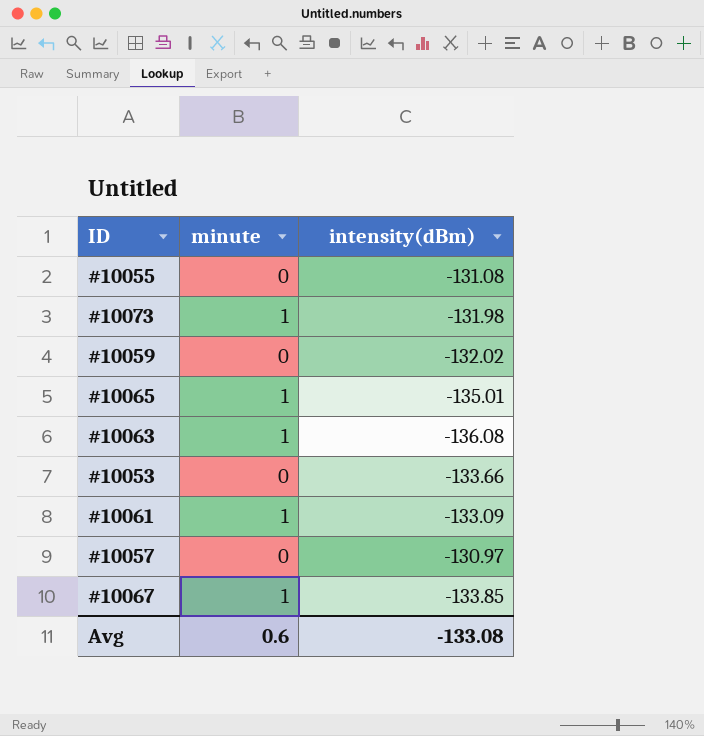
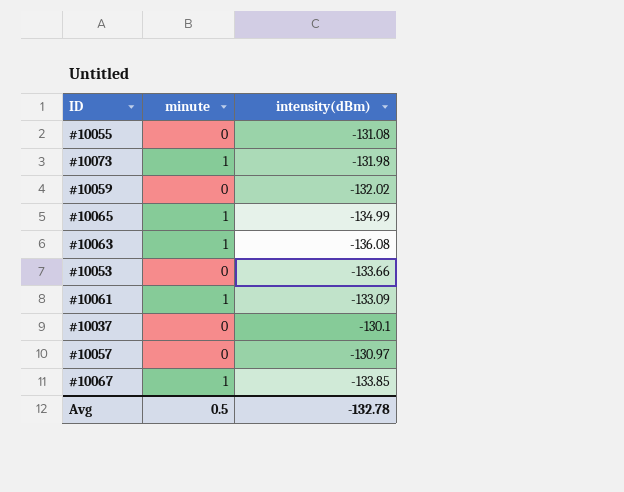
#10065 | intensity(dBm): -135.01 -> -134.99
row #10037: none -> 0 | -130.1
Avg | minute: 0.6 -> 0.5
Avg | intensity(dBm): -133.08 -> -132.78

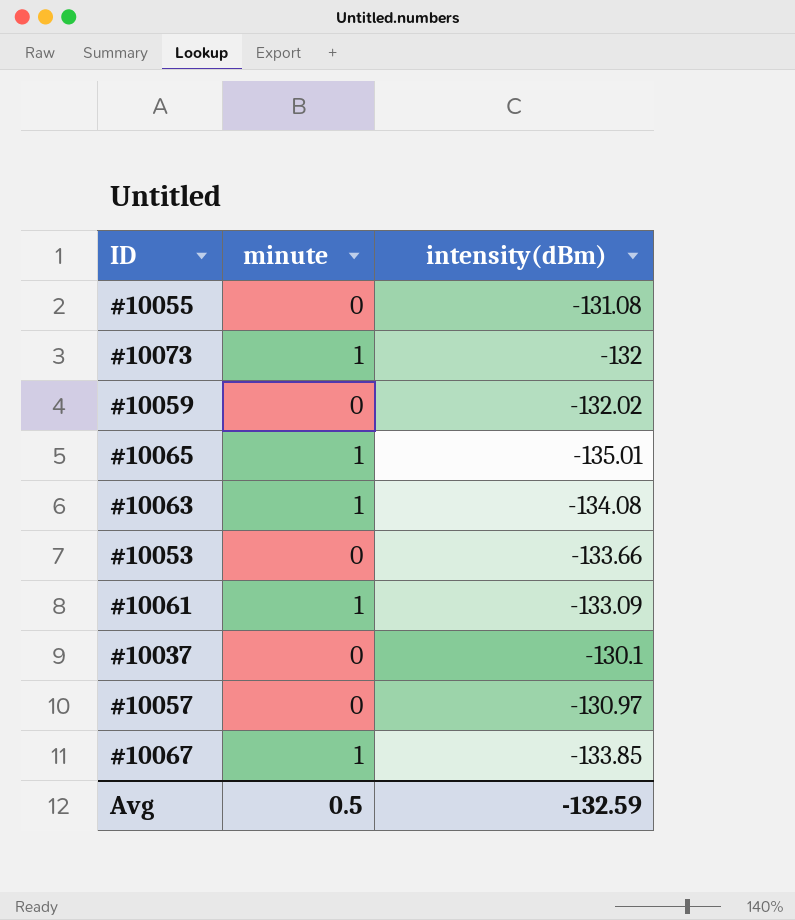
#10073 | intensity(dBm): -131.98 -> -132
#10065 | intensity(dBm): -134.99 -> -135.01
#10063 | intensity(dBm): -136.08 -> -134.08
Avg | intensity(dBm): -132.78 -> -132.59

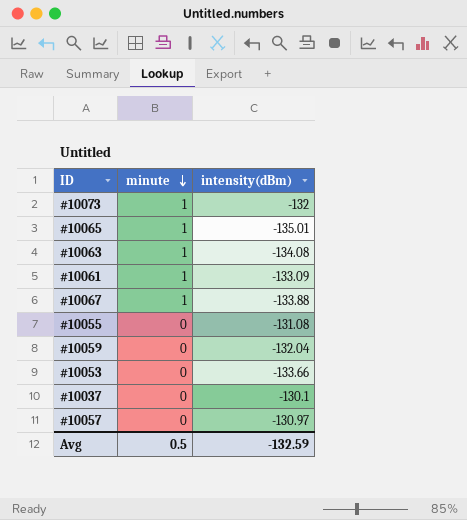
row order: none -> minute descending
#10067 | intensity(dBm): -133.85 -> -133.88
#10059 | intensity(dBm): -132.02 -> -132.04

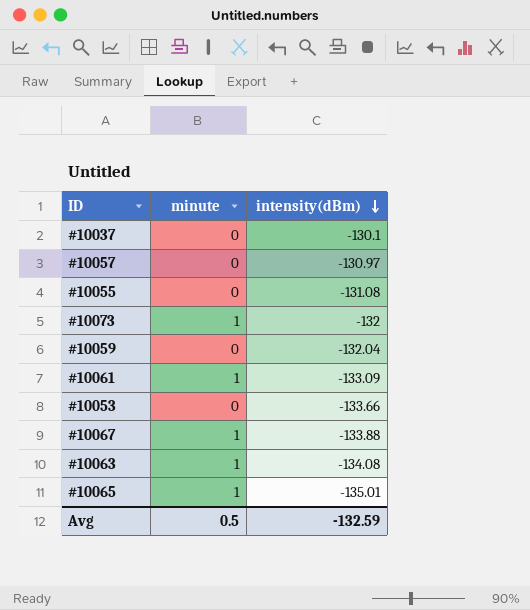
row order: minute descending -> intensity(dBm) descending

